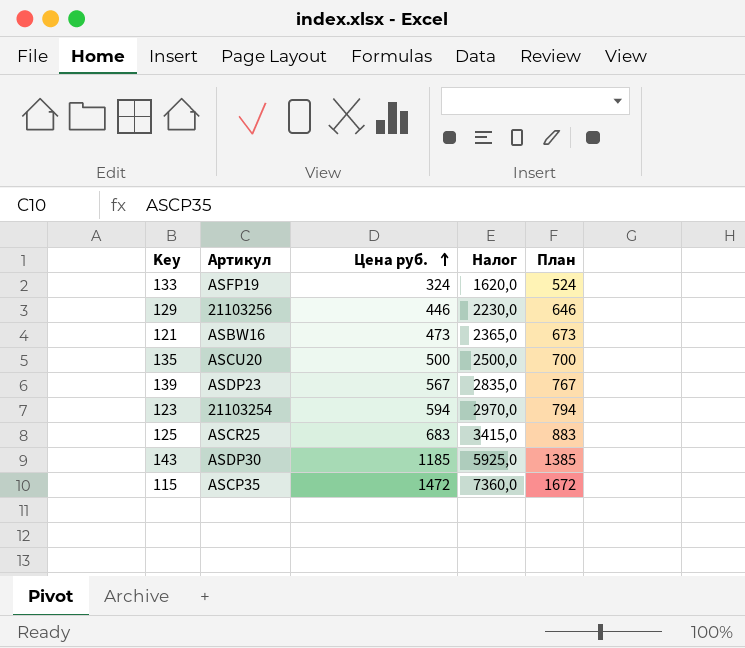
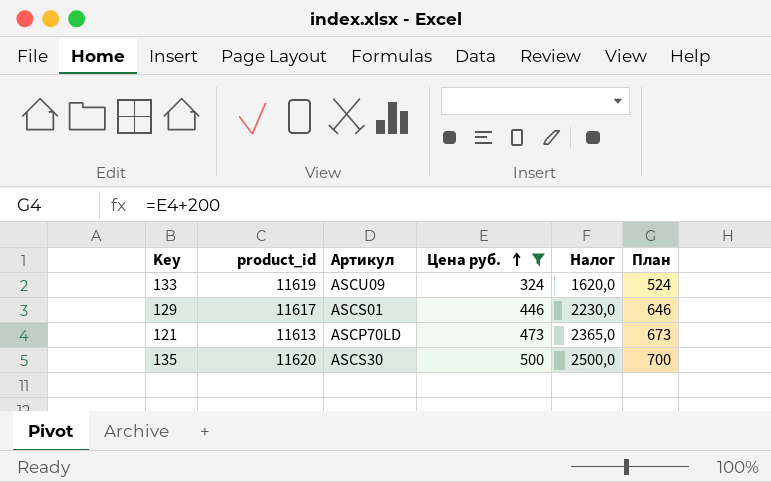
filter: none -> Цена руб. <= 500
column product_id | position: none -> 2
133 | Артикул: ASFP19 -> ASCU09
129 | Артикул: 21103256 -> ASCS01
121 | Артикул: ASBW16 -> ASCP70LD
135 | Артикул: ASCU20 -> ASCS30

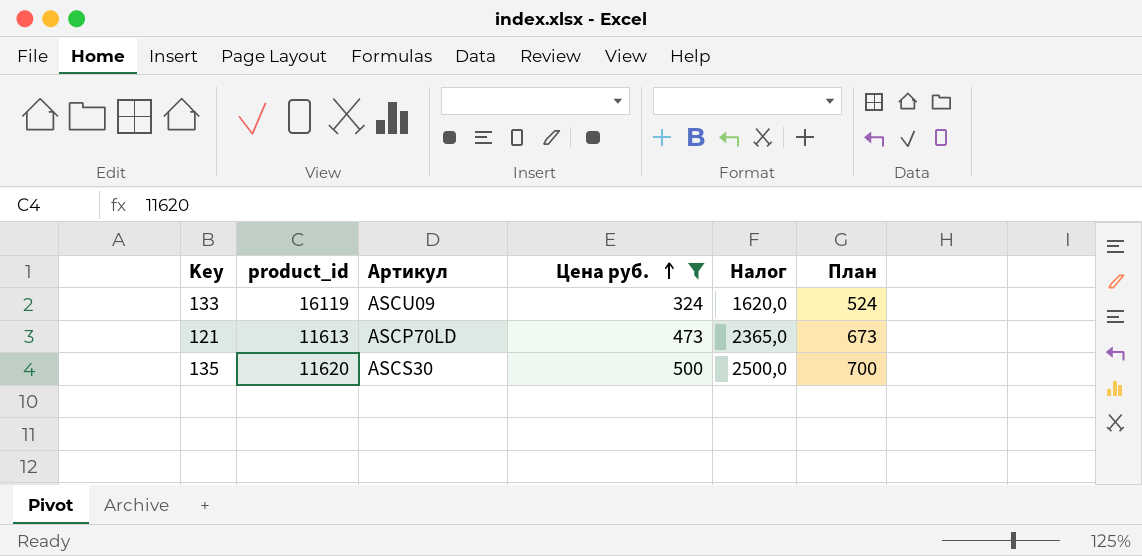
row 129: 11617 | ASCS01 | 446 | 2230,0 | 646 -> none
133 | product_id: 11619 -> 16119

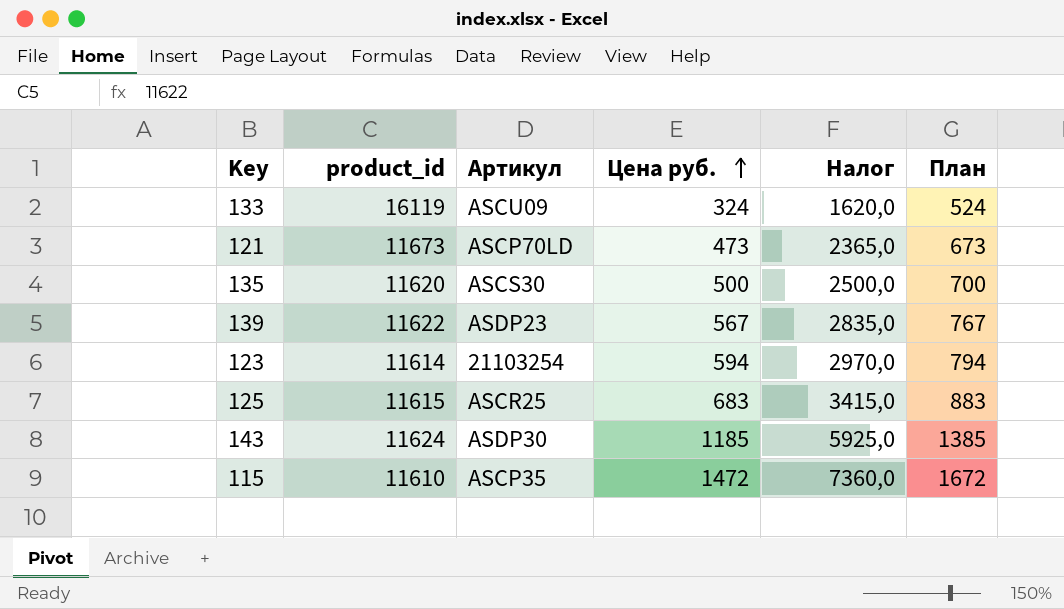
filter: Цена руб. <= 500 -> none
121 | product_id: 11613 -> 11673

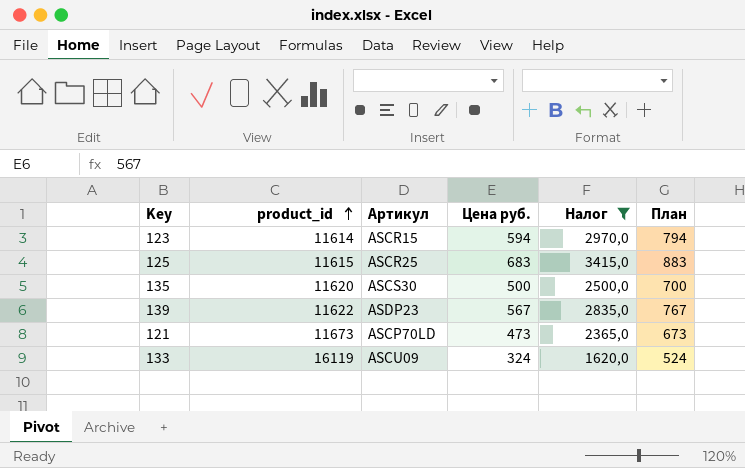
filter: none -> Налог <= 3415,0
row order: Цена руб. ascending -> product_id ascending
123 | Артикул: 21103254 -> ASCR15

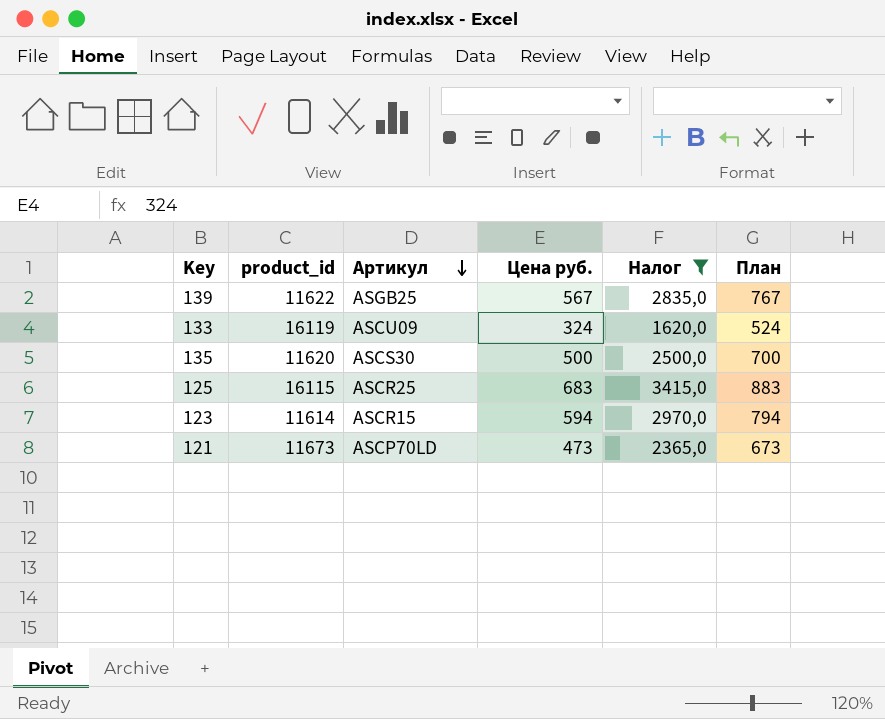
row order: product_id ascending -> Артикул descending
139 | Артикул: ASDP23 -> ASGB25
125 | product_id: 11615 -> 16115

